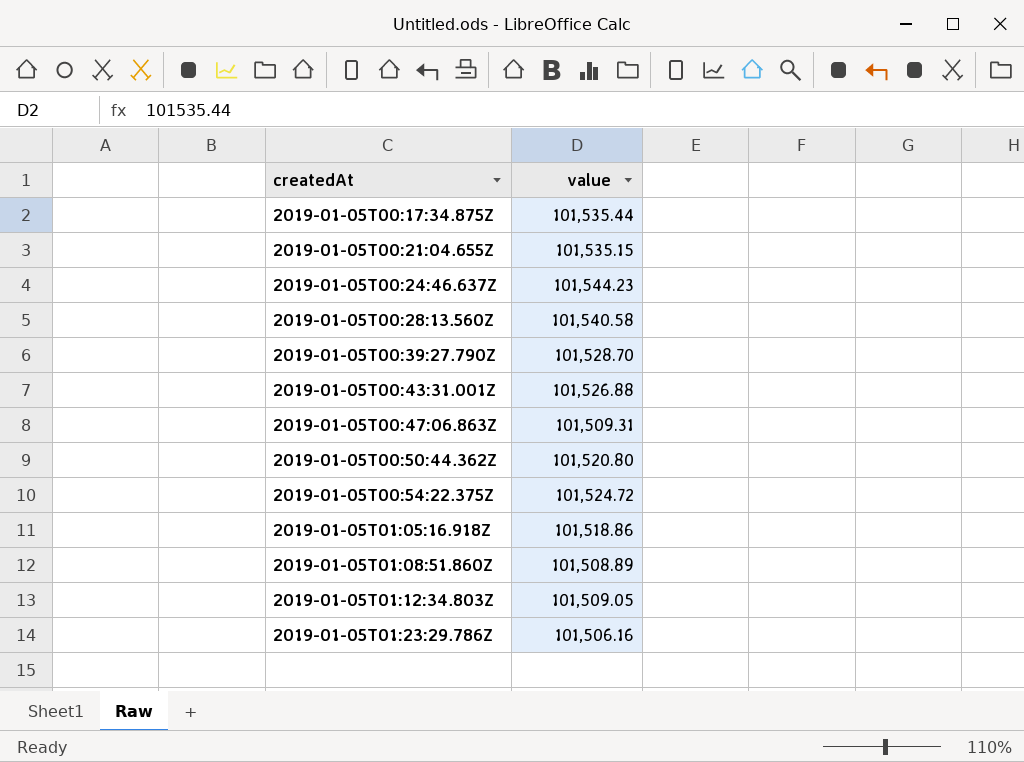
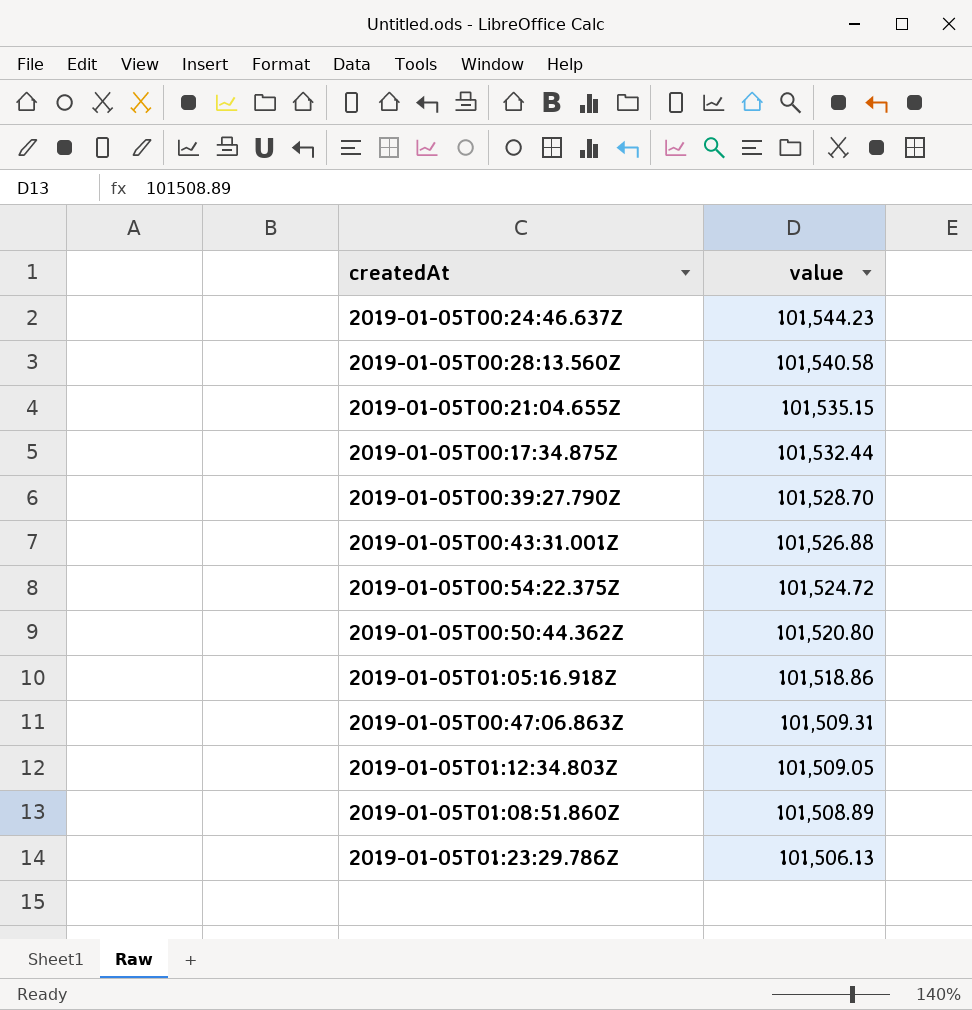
row order: createdAt ascending -> value descending
2019-01-05T00:17:34.875Z | value: 101,535.44 -> 101,532.44
2019-01-05T01:23:29.786Z | value: 101,506.16 -> 101,506.13

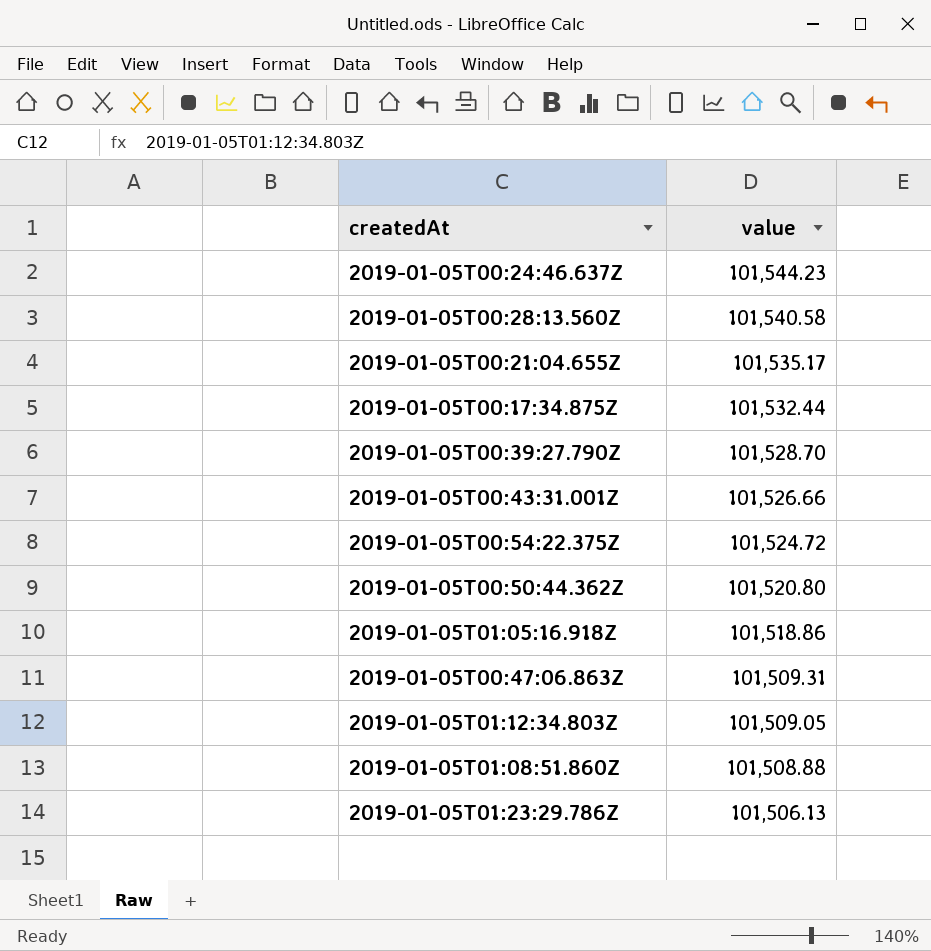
2019-01-05T00:21:04.655Z | value: 101,535.15 -> 101,535.17
2019-01-05T00:43:31.001Z | value: 101,526.88 -> 101,526.66
2019-01-05T01:08:51.860Z | value: 101,508.89 -> 101,508.88

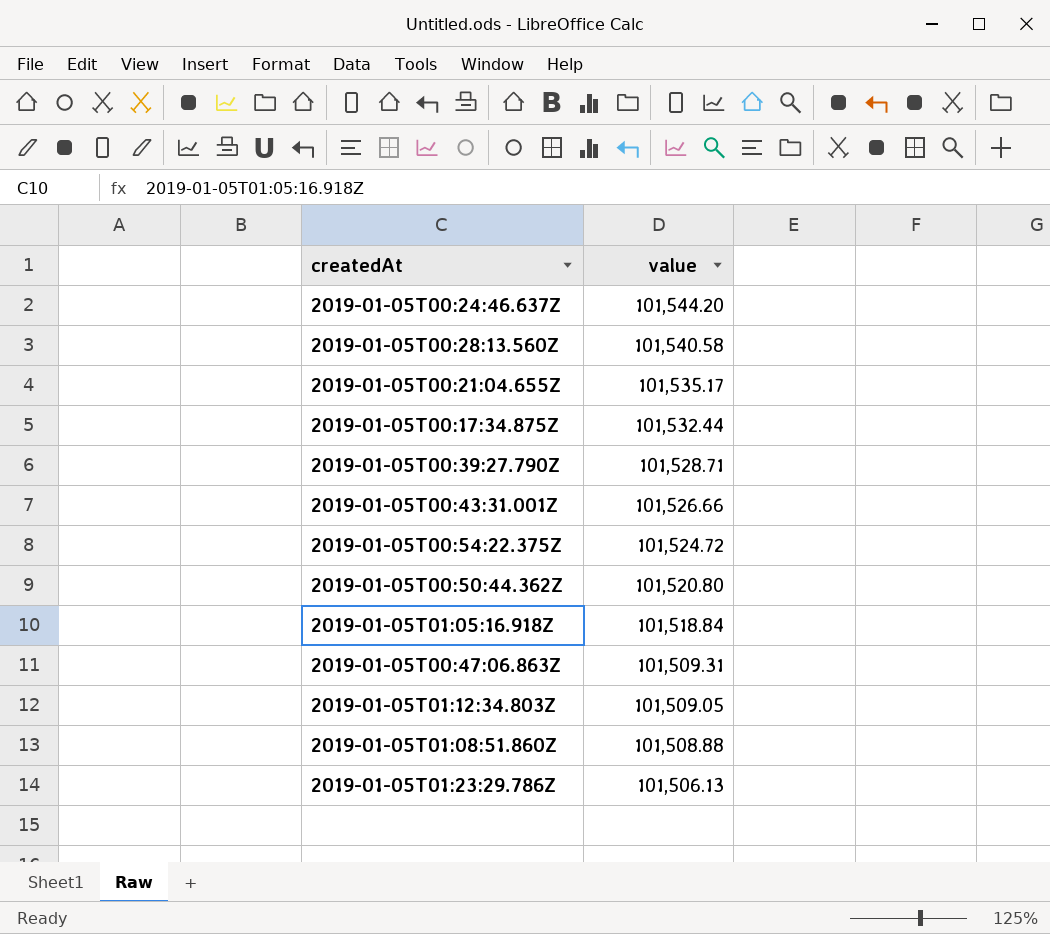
2019-01-05T00:24:46.637Z | value: 101,544.23 -> 101,544.20
2019-01-05T00:39:27.790Z | value: 101,528.70 -> 101,528.71
2019-01-05T01:05:16.918Z | value: 101,518.86 -> 101,518.84

